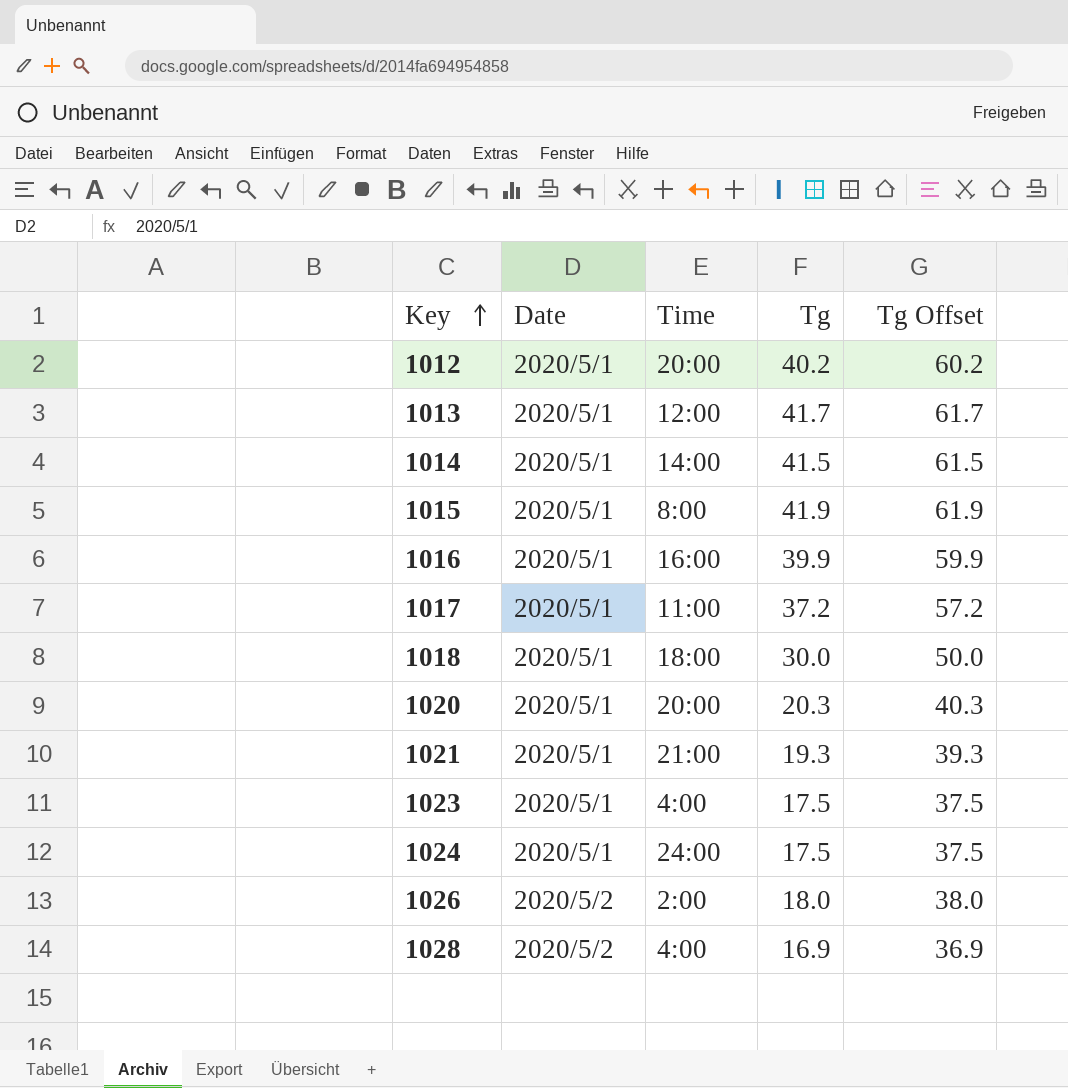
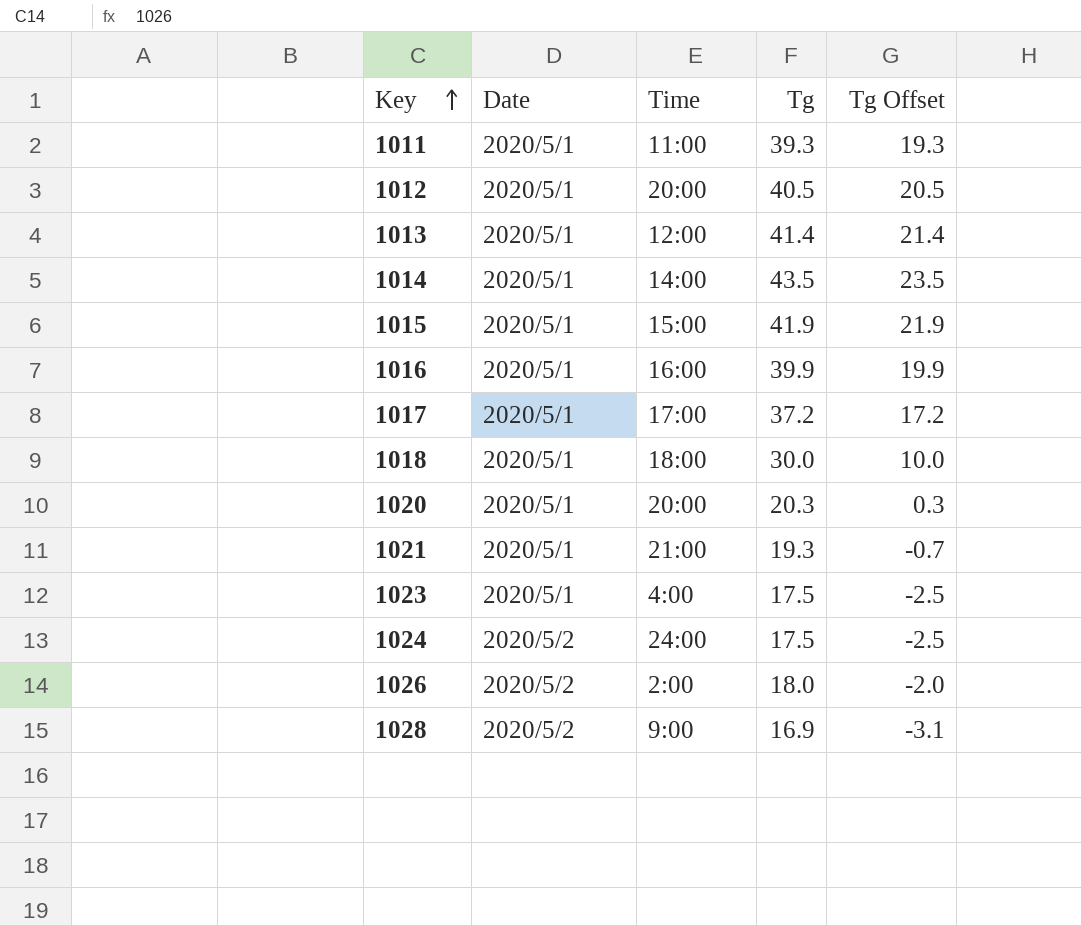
column Tg Offset | formula: [Tg] + 20 -> [Tg] - 20
row 1011: none -> 2020/5/1 | 11:00 | 39.3 | 19.3
1012 | Tg: 40.2 -> 40.5
1013 | Tg: 41.7 -> 41.4
1014 | Tg: 41.5 -> 43.5
1015 | Time: 8:00 -> 15:00
1017 | Time: 11:00 -> 17:00
1024 | Date: 2020/5/1 -> 2020/5/2
1028 | Time: 4:00 -> 9:00

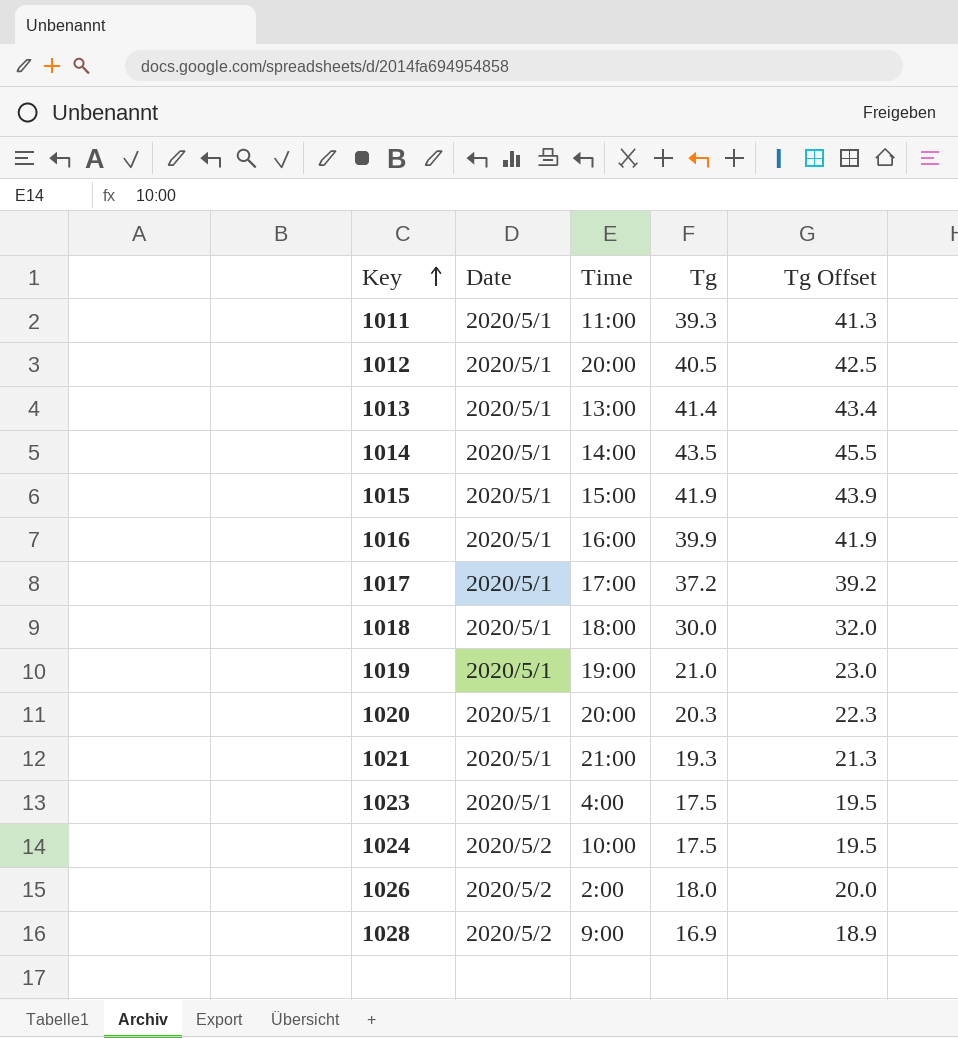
column Tg Offset | formula: [Tg] - 20 -> [Tg] + 2
1013 | Time: 12:00 -> 13:00
row 1019: none -> 2020/5/1 | 19:00 | 21.0 | 23.0
1024 | Time: 24:00 -> 10:00

